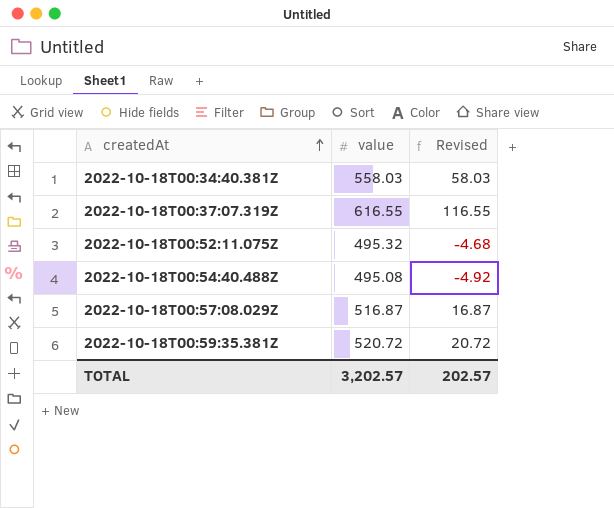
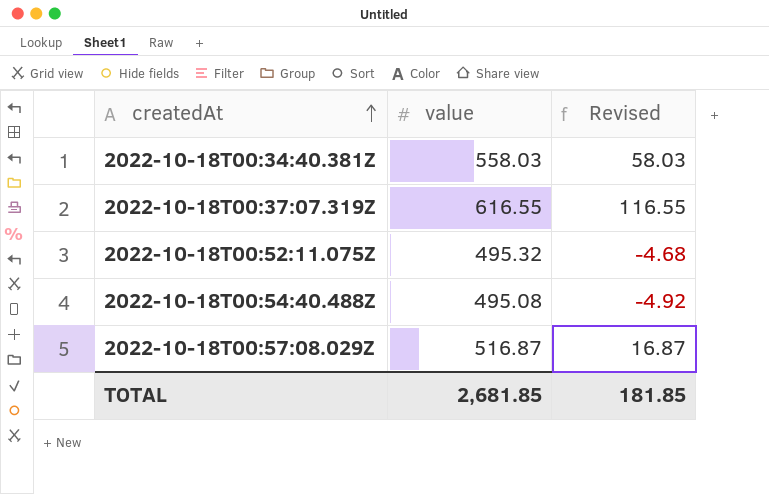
row 2022-10-18T00:59:35.381Z: 520.72 | 20.72 -> none
TOTAL | value: 3,202.57 -> 2,681.85
TOTAL | Revised: 202.57 -> 181.85

